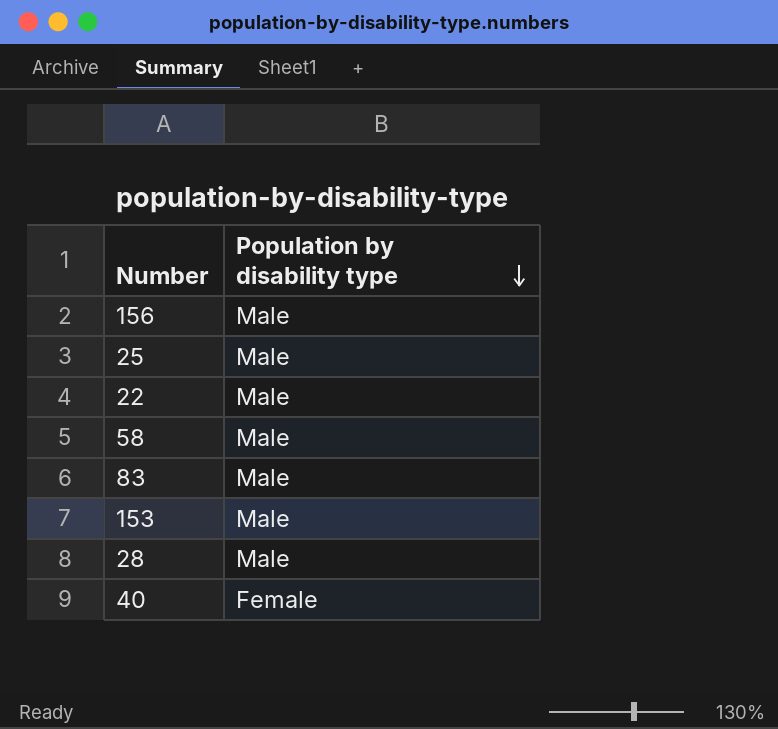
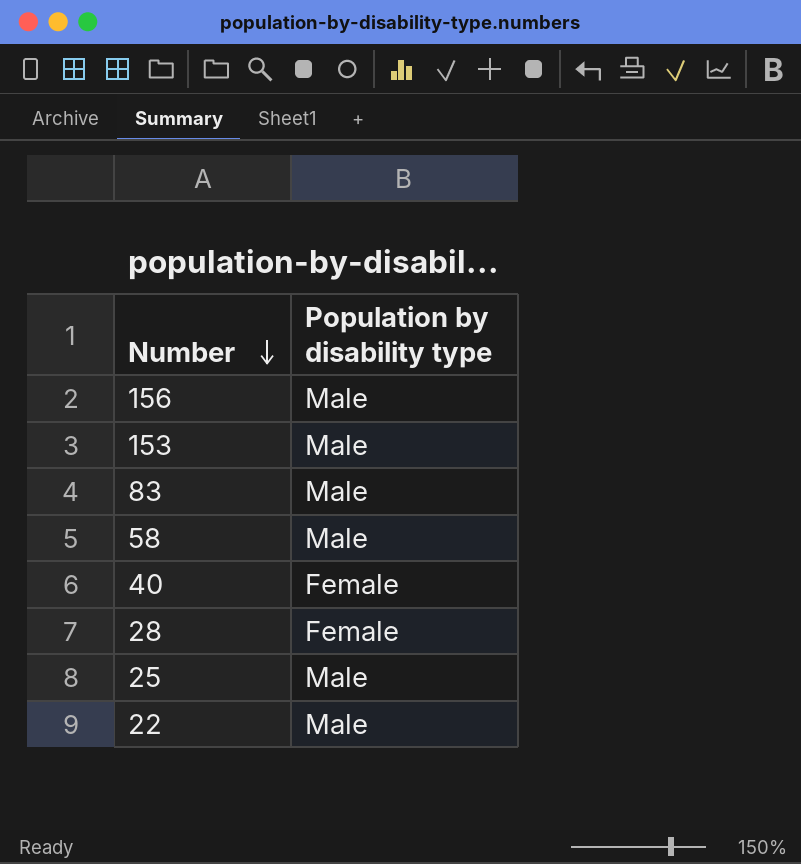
row order: Population by disability type descending -> Number descending
28 | Population by disability type: Male -> Female

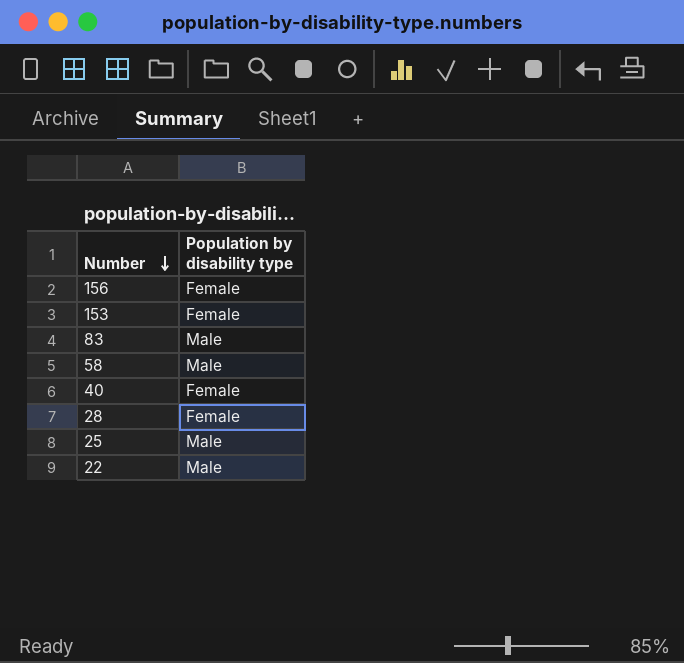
156 | Population by disability type: Male -> Female
153 | Population by disability type: Male -> Female

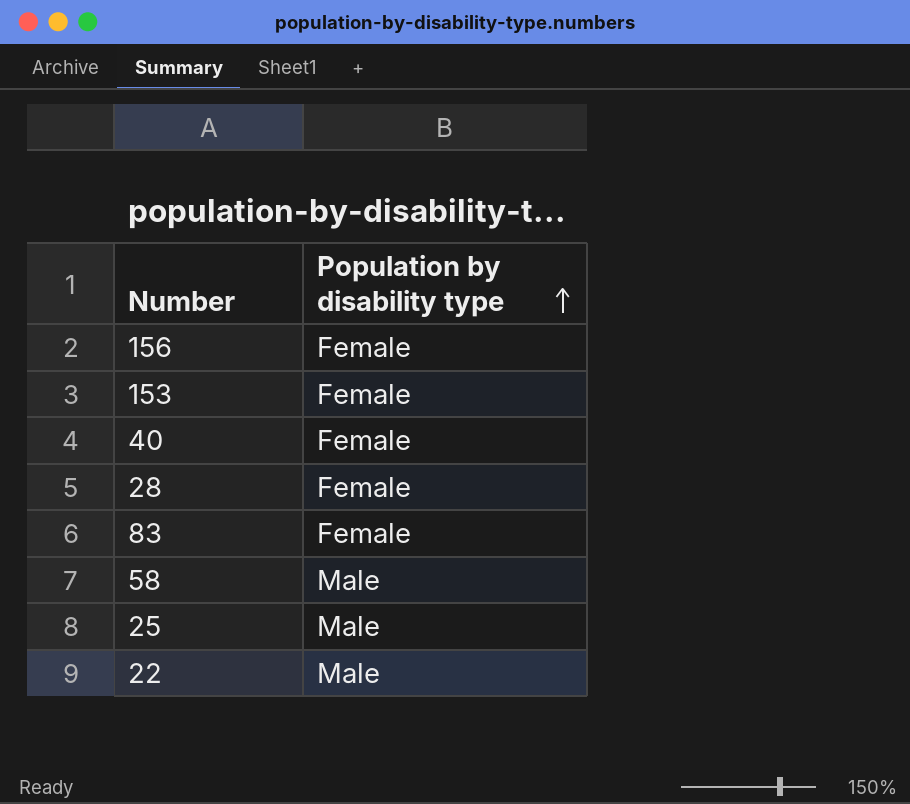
row order: Number descending -> Population by disability type ascending
83 | Population by disability type: Male -> Female

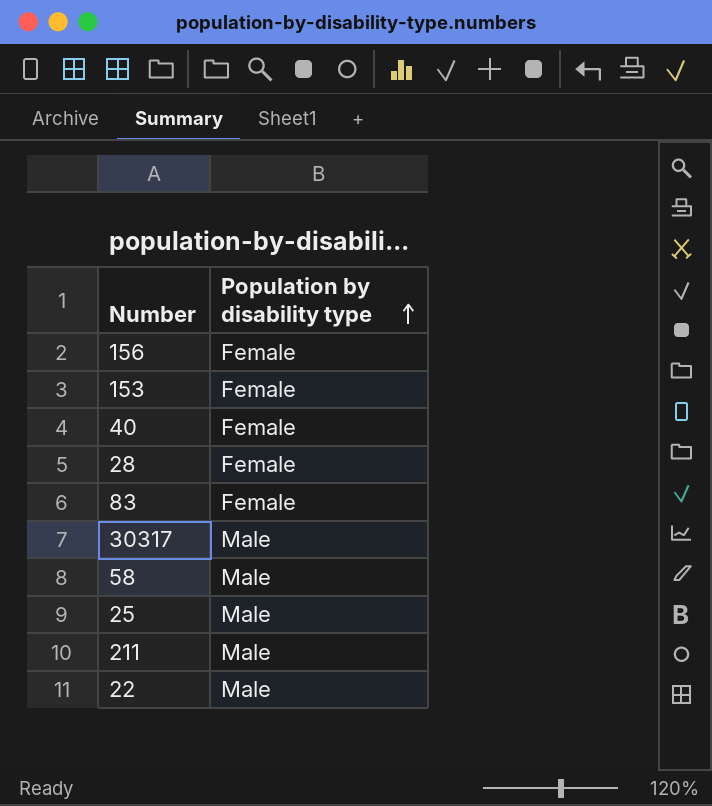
row 30317: none -> Male
row 211: none -> Male

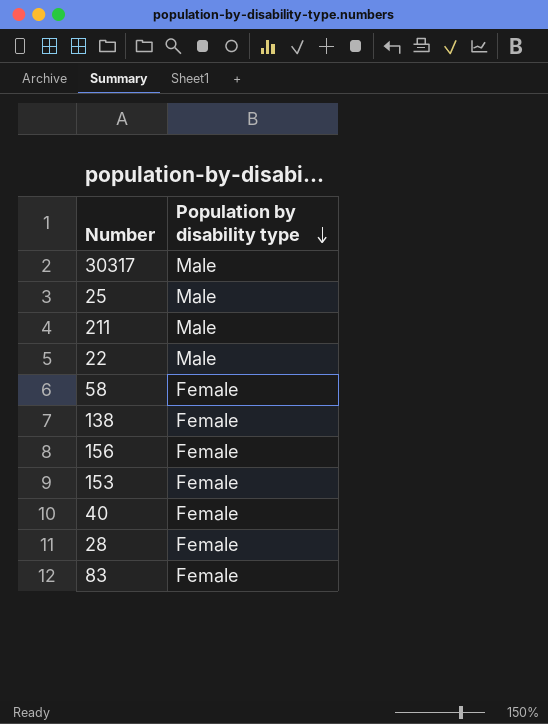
row order: Population by disability type ascending -> Population by disability type descending
58 | Population by disability type: Male -> Female
row 138: none -> Female

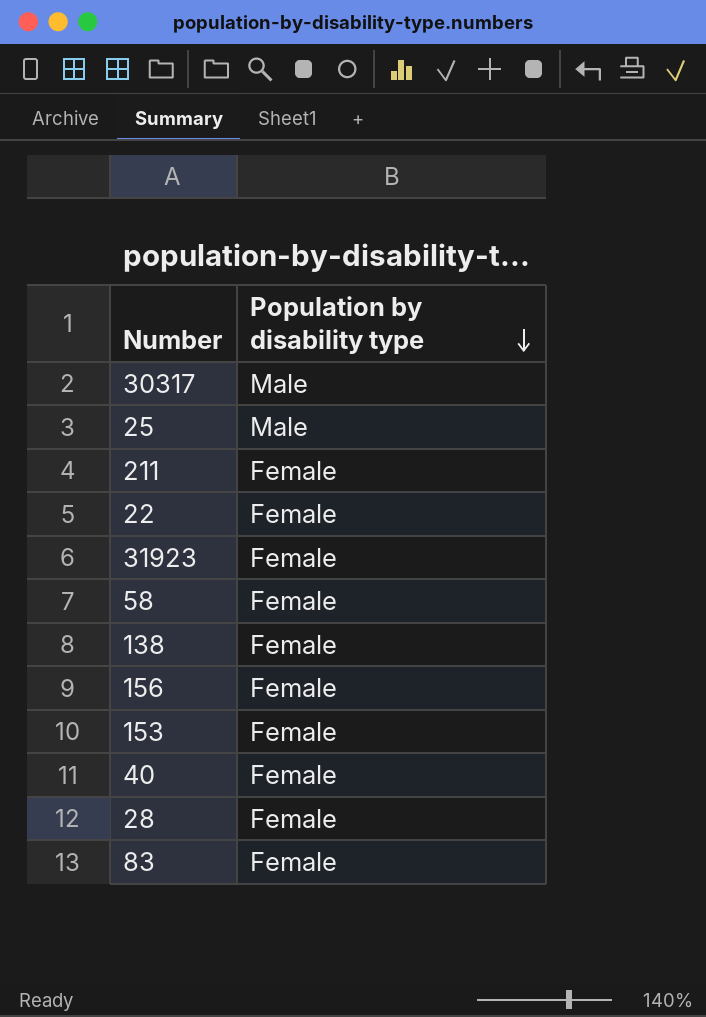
211 | Population by disability type: Male -> Female
22 | Population by disability type: Male -> Female
row 31923: none -> Female

